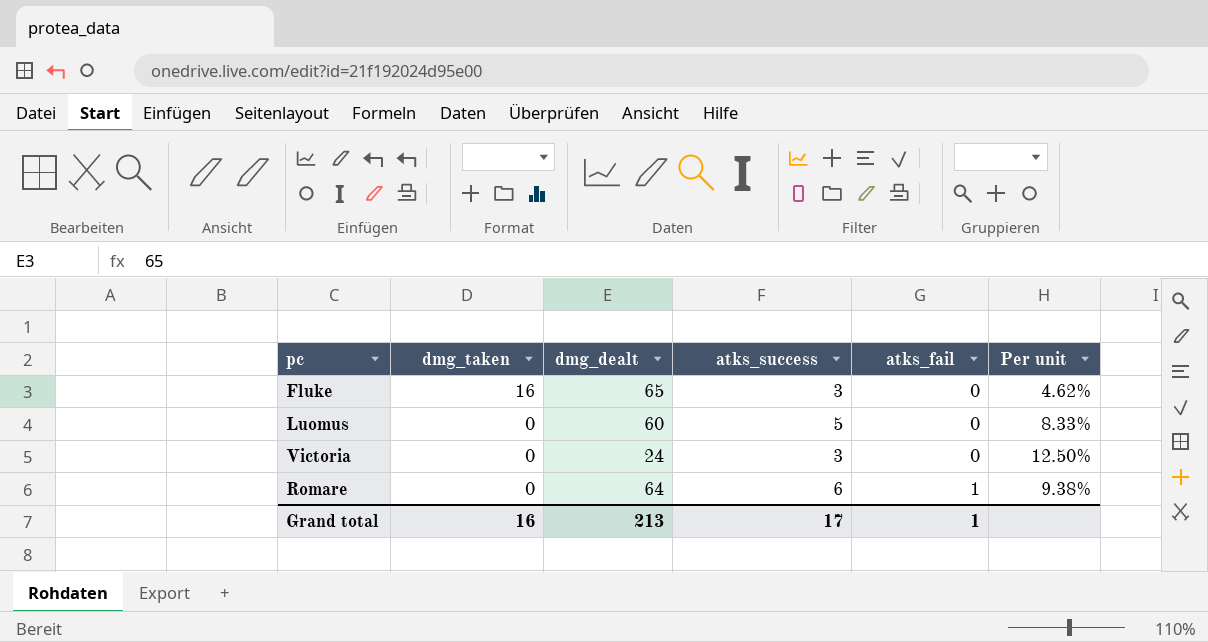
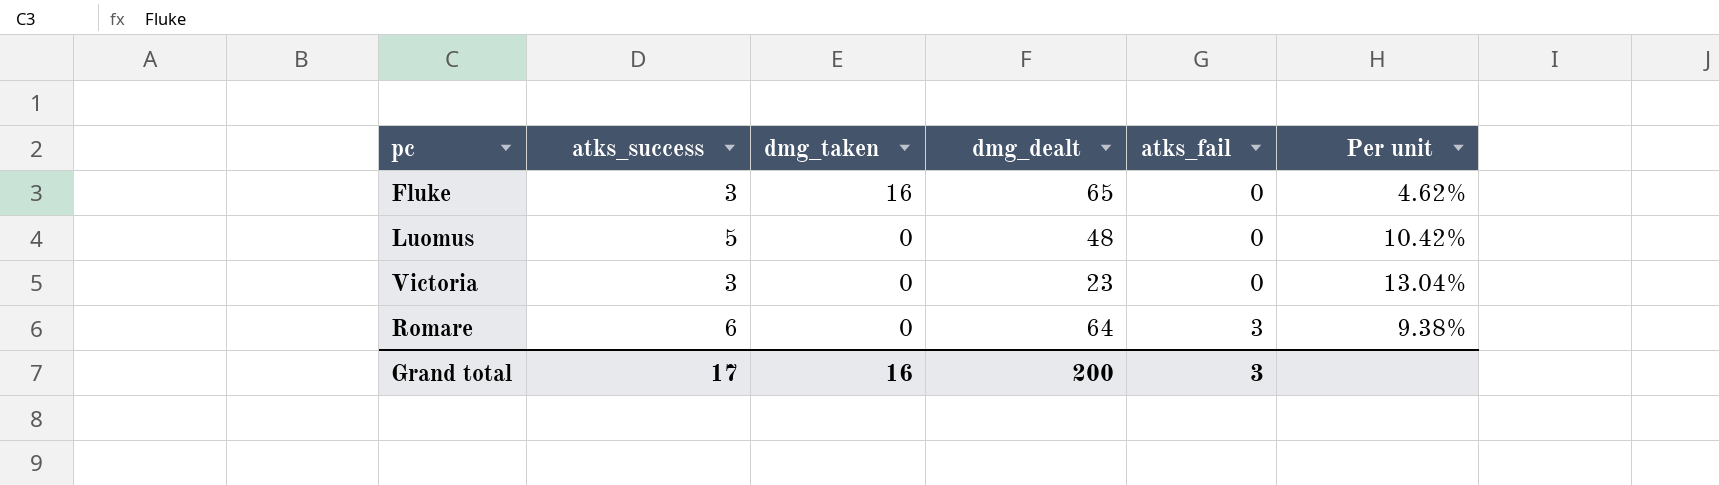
column atks_success | position: 4 -> 2
Luomus | dmg_dealt: 60 -> 48
Luomus | Per unit: 8.33% -> 10.42%
Victoria | dmg_dealt: 24 -> 23
Victoria | Per unit: 12.50% -> 13.04%
Romare | atks_fail: 1 -> 3
Grand total | dmg_dealt: 213 -> 200
Grand total | atks_fail: 1 -> 3

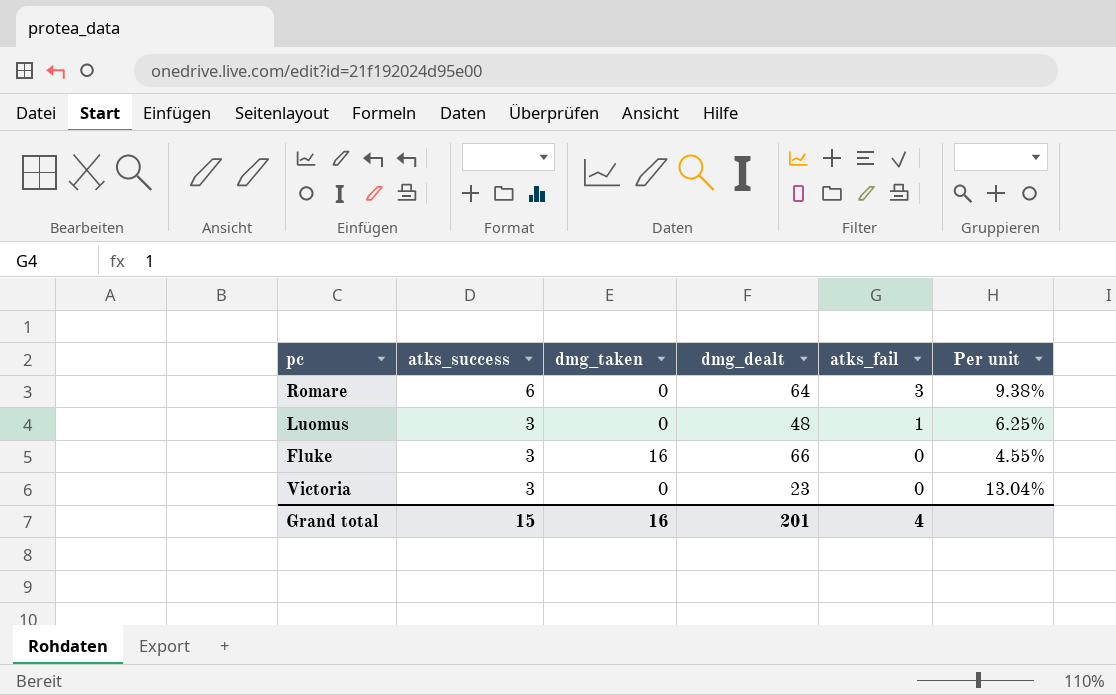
row order: dmg_taken descending -> atks_success descending
Luomus | atks_success: 5 -> 3
Luomus | atks_fail: 0 -> 1
Luomus | Per unit: 10.42% -> 6.25%
Fluke | dmg_dealt: 65 -> 66
Fluke | Per unit: 4.62% -> 4.55%
Grand total | atks_success: 17 -> 15
Grand total | dmg_dealt: 200 -> 201
Grand total | atks_fail: 3 -> 4

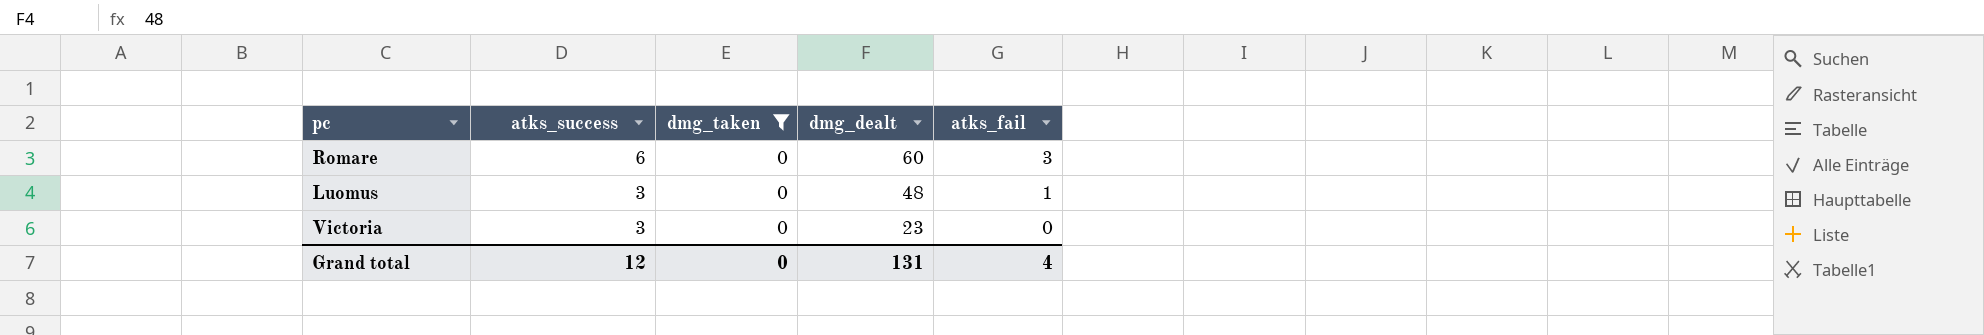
filter: none -> dmg_taken = 0
column Per unit | formula: [atks_success] / [dmg_dealt] -> none
Romare | dmg_dealt: 64 -> 60
Grand total | atks_success: 15 -> 12
Grand total | dmg_taken: 16 -> 0
Grand total | dmg_dealt: 201 -> 131

